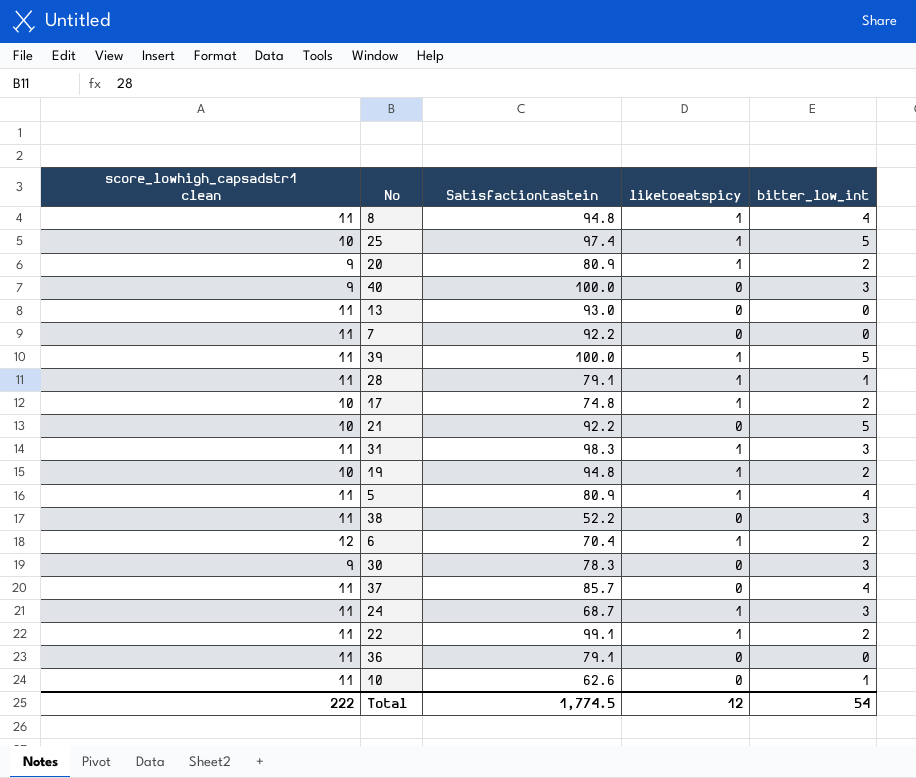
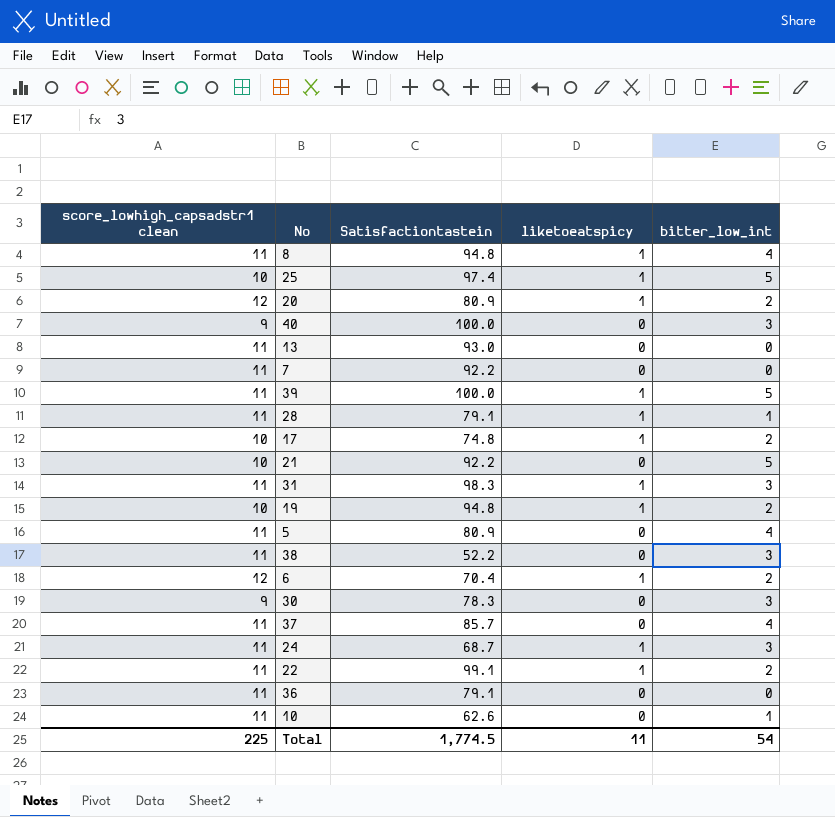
20 | score_lowhigh_capsadstr1 clean: 9 -> 12
5 | liketoeatspicy: 1 -> 0
Total | score_lowhigh_capsadstr1 clean: 222 -> 225
Total | liketoeatspicy: 12 -> 11

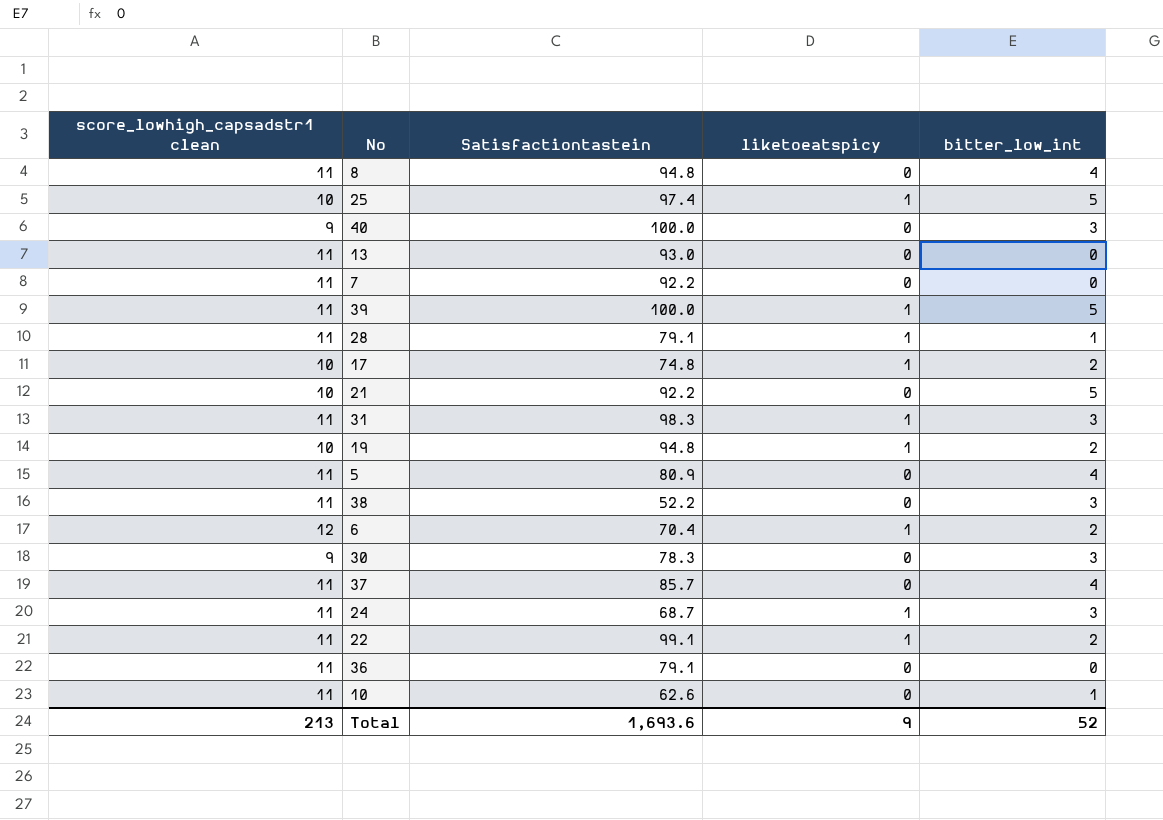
row 20: 12 | 80.9 | 1 | 2 -> none
8 | liketoeatspicy: 1 -> 0
Total | score_lowhigh_capsadstr1 clean: 225 -> 213
Total | Satisfactiontastein: 1,774.5 -> 1,693.6
Total | liketoeatspicy: 11 -> 9
Total | bitter_low_int: 54 -> 52

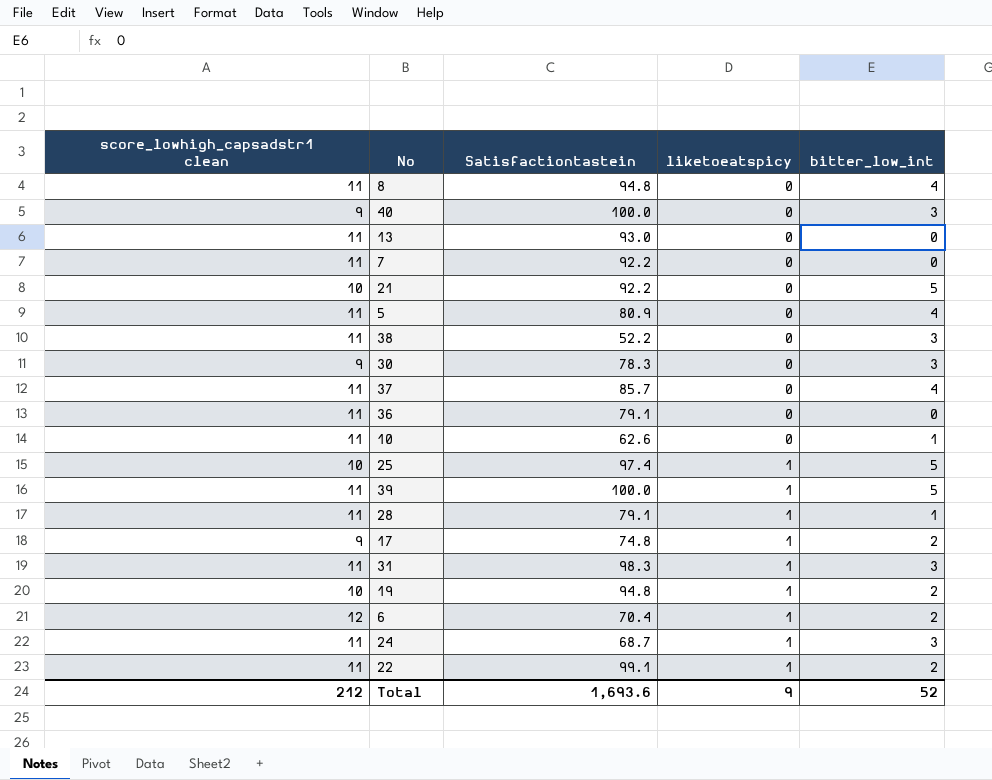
row order: none -> liketoeatspicy ascending
17 | score_lowhigh_capsadstr1 clean: 10 -> 9
Total | score_lowhigh_capsadstr1 clean: 213 -> 212

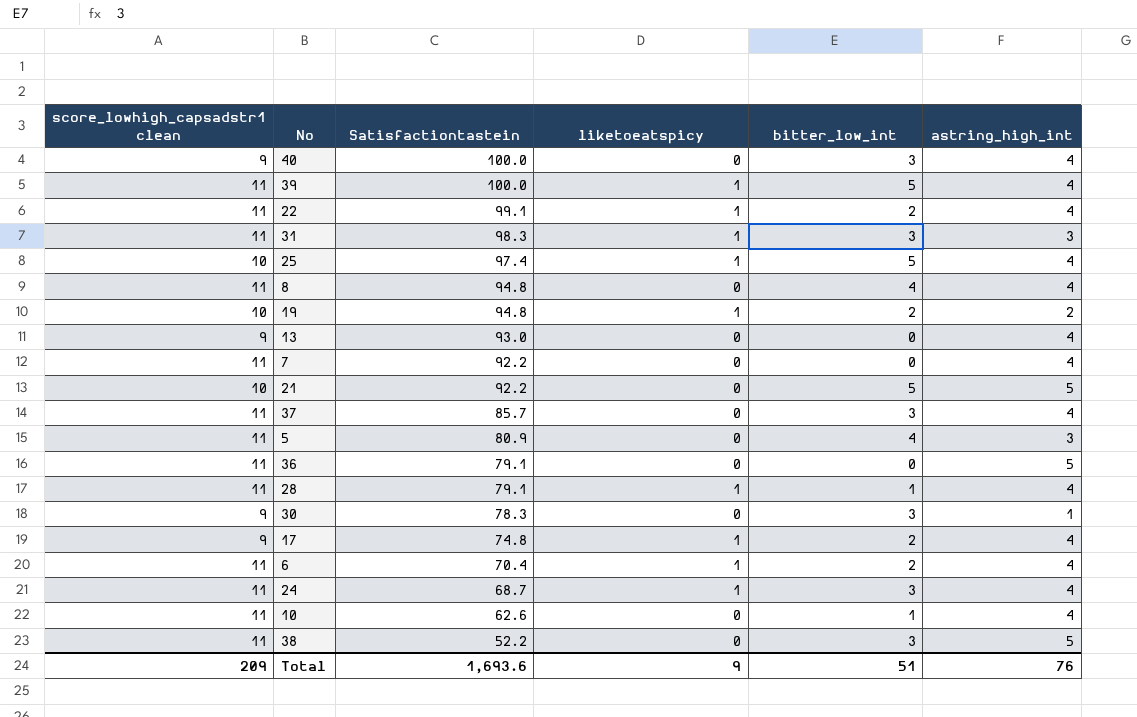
row order: liketoeatspicy ascending -> Satisfactiontastein descending
column astring_high_int | position: none -> 6
13 | score_lowhigh_capsadstr1 clean: 11 -> 9
37 | bitter_low_int: 4 -> 3
6 | score_lowhigh_capsadstr1 clean: 12 -> 11
Total | score_lowhigh_capsadstr1 clean: 212 -> 209
Total | bitter_low_int: 52 -> 51

